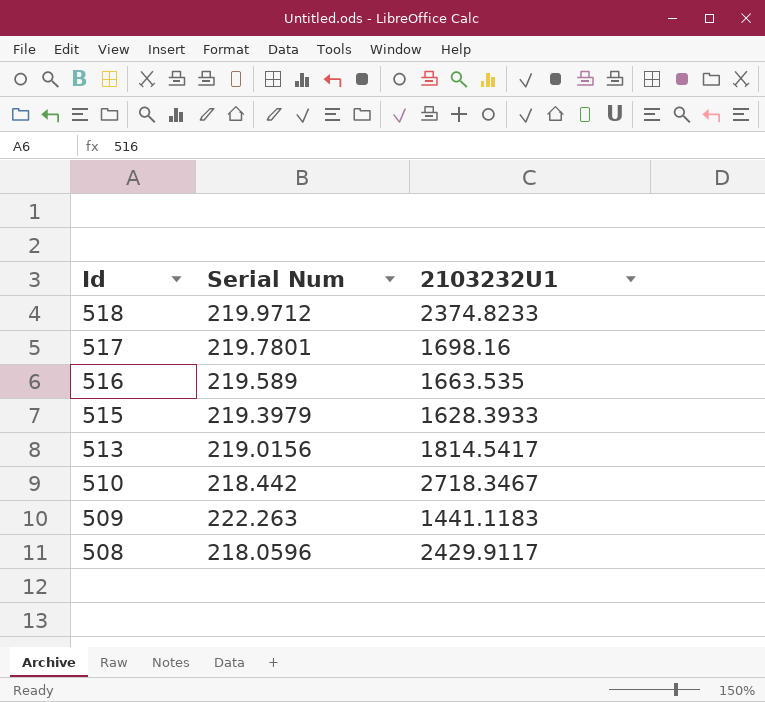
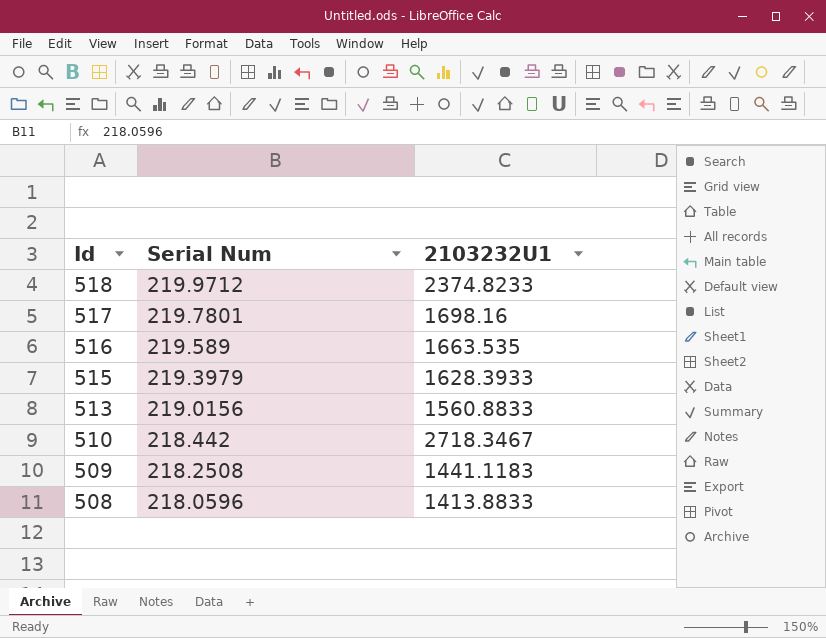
513 | 2103232U1: 1814.5417 -> 1560.8833
509 | Serial Num: 222.263 -> 218.2508
508 | 2103232U1: 2429.9117 -> 1413.8833

